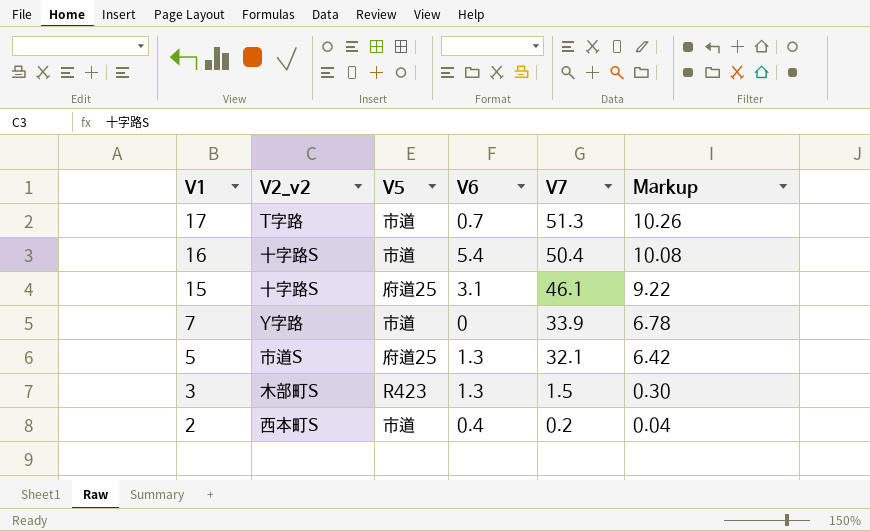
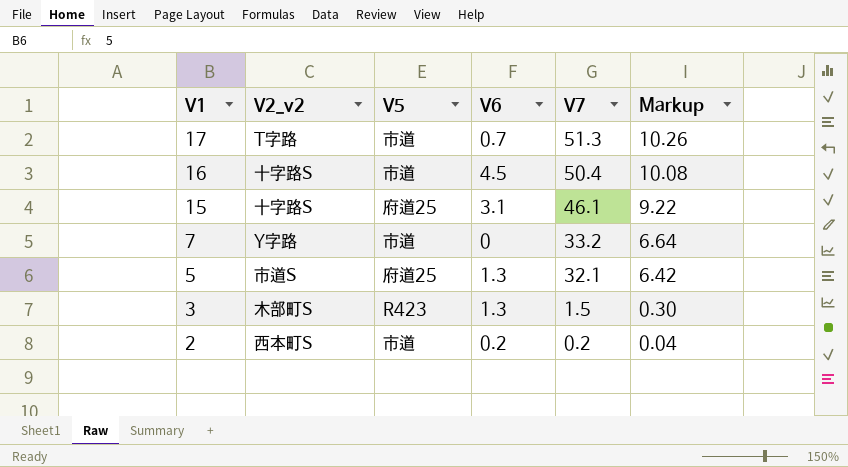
16 | V6: 5.4 -> 4.5
7 | V7: 33.9 -> 33.2
7 | Markup: 6.78 -> 6.64
2 | V6: 0.4 -> 0.2

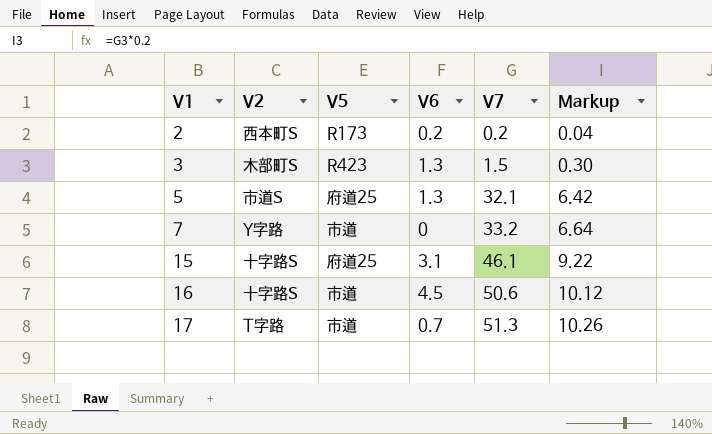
row order: V1 descending -> V1 ascending
column name: V2_v2 -> V2
2 | V5: 市道 -> R173
16 | V7: 50.4 -> 50.6
16 | Markup: 10.08 -> 10.12

